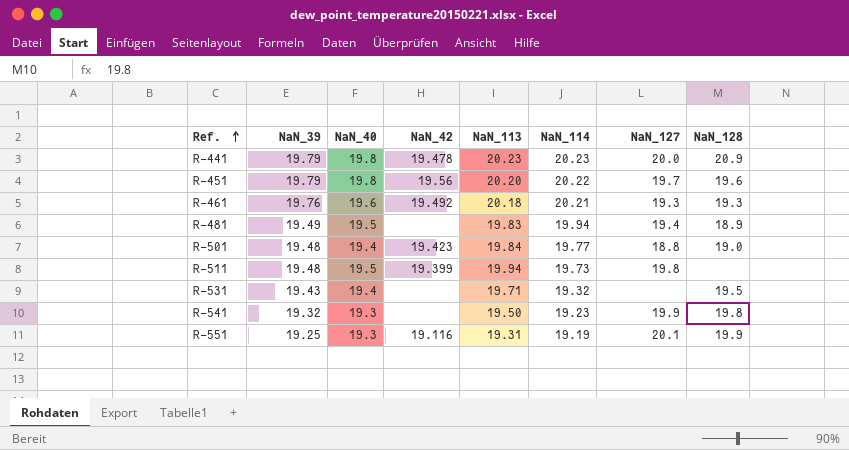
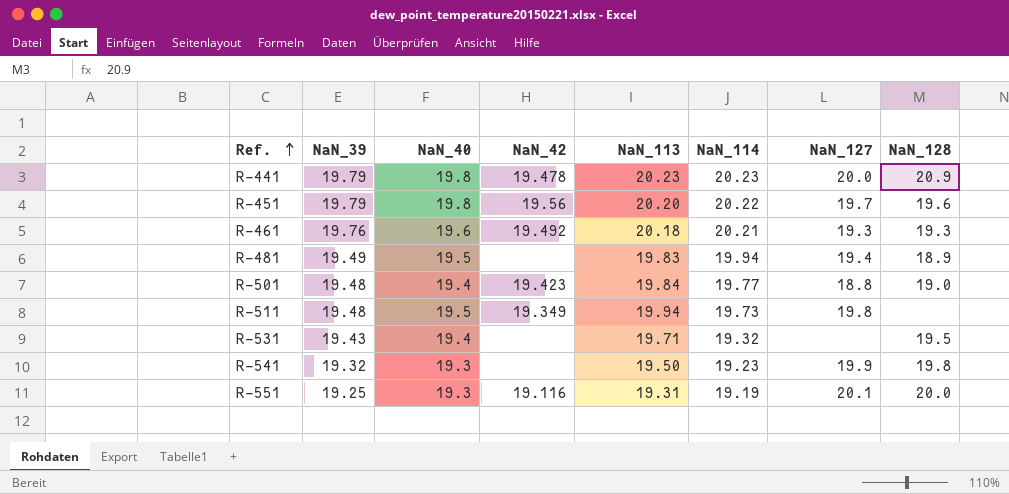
R-511 | NaN_42: 19.399 -> 19.349
R-551 | NaN_128: 19.9 -> 20.0

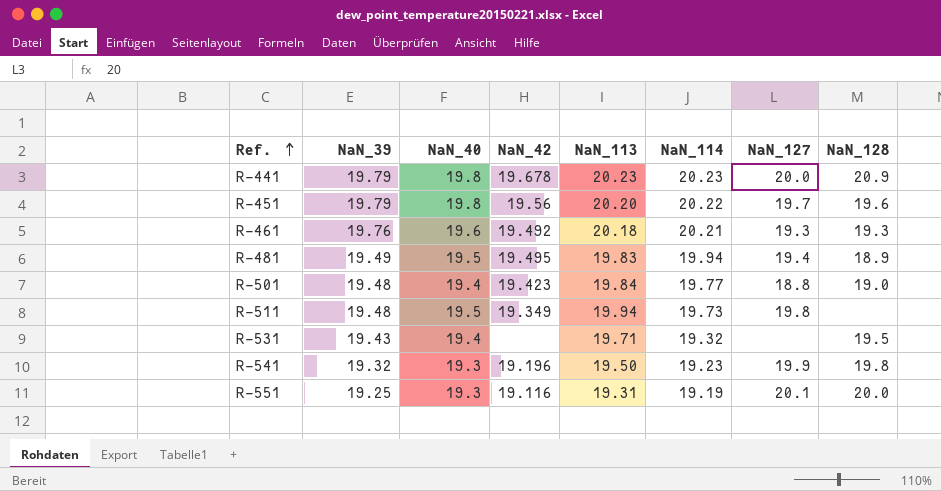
R-441 | NaN_42: 19.478 -> 19.678
R-481 | NaN_42: none -> 19.495
R-541 | NaN_42: none -> 19.196

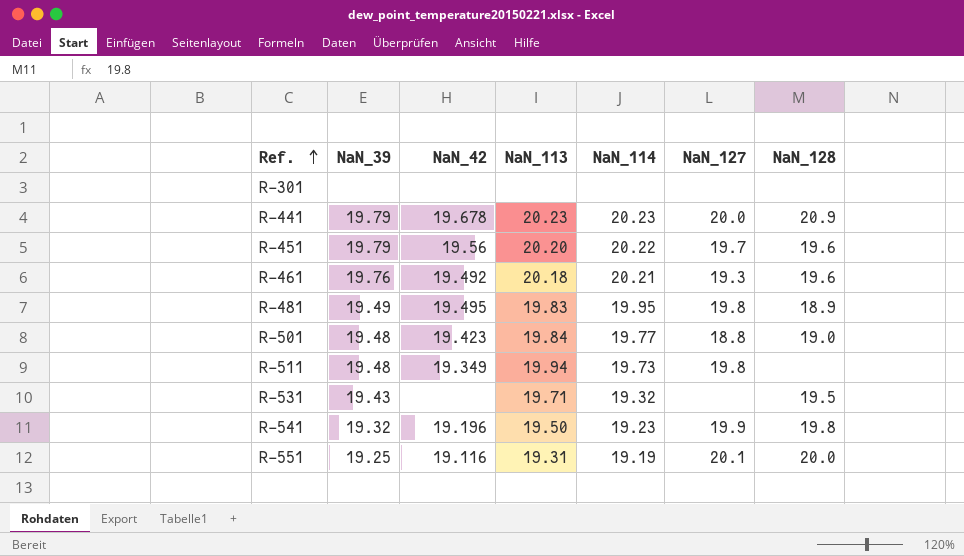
column NaN_40 | position: 3 -> none
row R-301: none -> none | none | none | none | none | none
R-461 | NaN_128: 19.3 -> 19.6
R-481 | NaN_114: 19.94 -> 19.95
R-481 | NaN_127: 19.4 -> 19.8

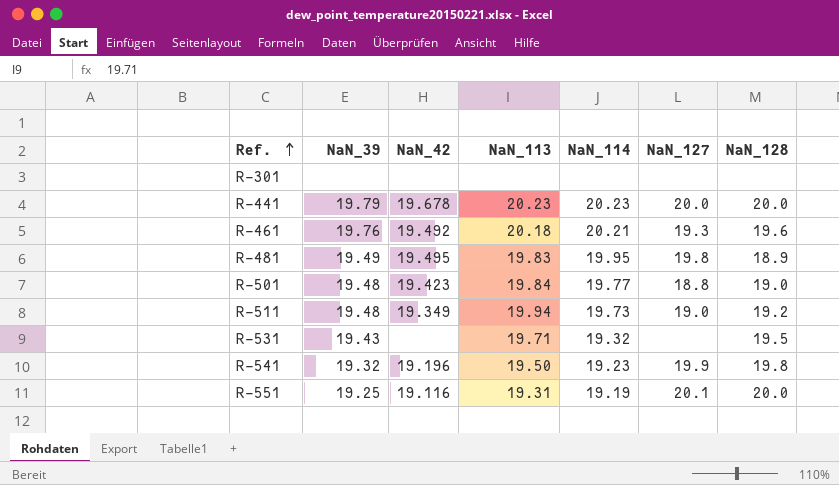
row R-451: 19.79 | 19.56 | 20.20 | 20.22 | 19.7 | 19.6 -> none
R-441 | NaN_128: 20.9 -> 20.0
R-511 | NaN_127: 19.8 -> 19.0
R-511 | NaN_128: none -> 19.2

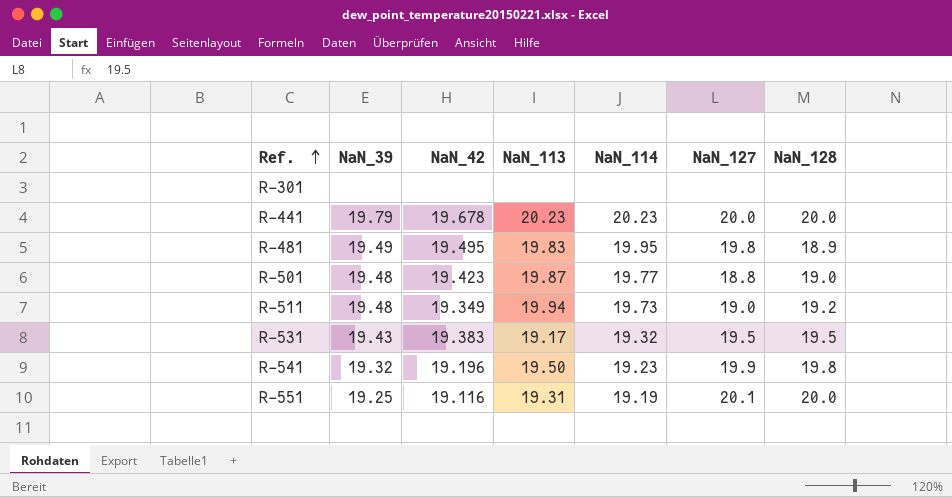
row R-461: 19.76 | 19.492 | 20.18 | 20.21 | 19.3 | 19.6 -> none
R-501 | NaN_113: 19.84 -> 19.87
R-531 | NaN_42: none -> 19.383
R-531 | NaN_113: 19.71 -> 19.17
R-531 | NaN_127: none -> 19.5

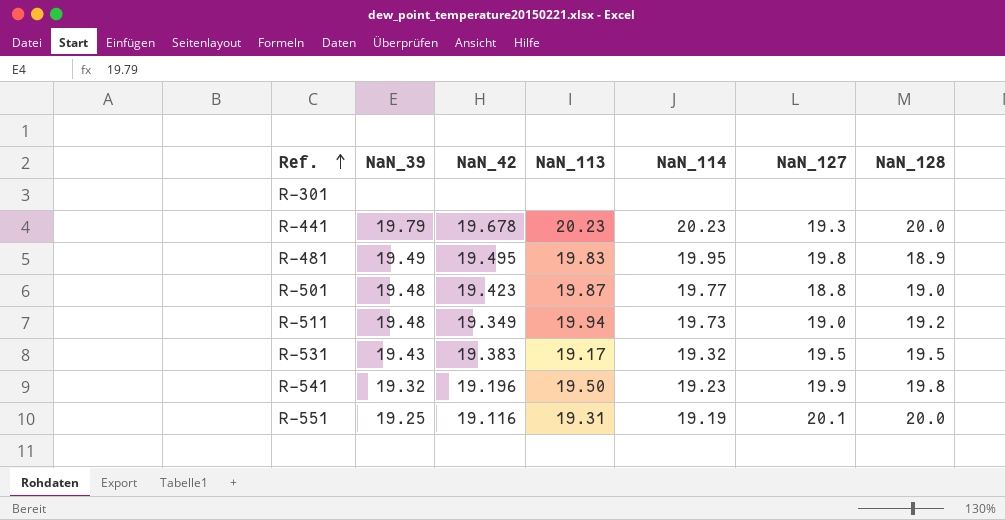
R-441 | NaN_127: 20.0 -> 19.3

